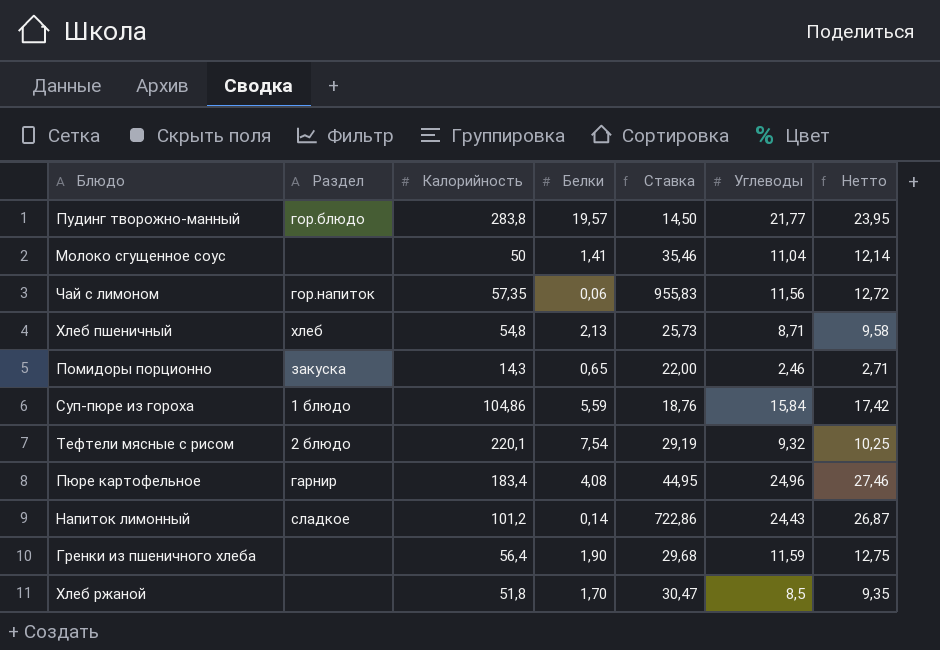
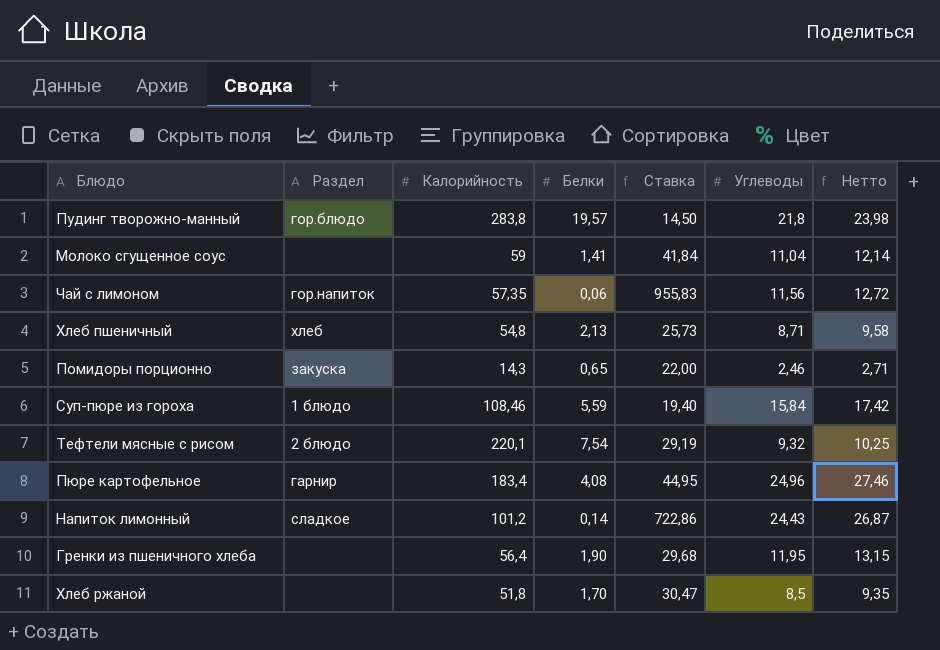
Пудинг творожно-манный | Углеводы: 21,77 -> 21,8
Пудинг творожно-манный | Нетто: 23,95 -> 23,98
Молоко сгущенное соус | Калорийность: 50 -> 59
Молоко сгущенное соус | Ставка: 35,46 -> 41,84
Суп-пюре из гороха | Калорийность: 104,86 -> 108,46
Суп-пюре из гороха | Ставка: 18,76 -> 19,40
Гренки из пшеничного хлеба | Углеводы: 11,59 -> 11,95
Гренки из пшеничного хлеба | Нетто: 12,75 -> 13,15

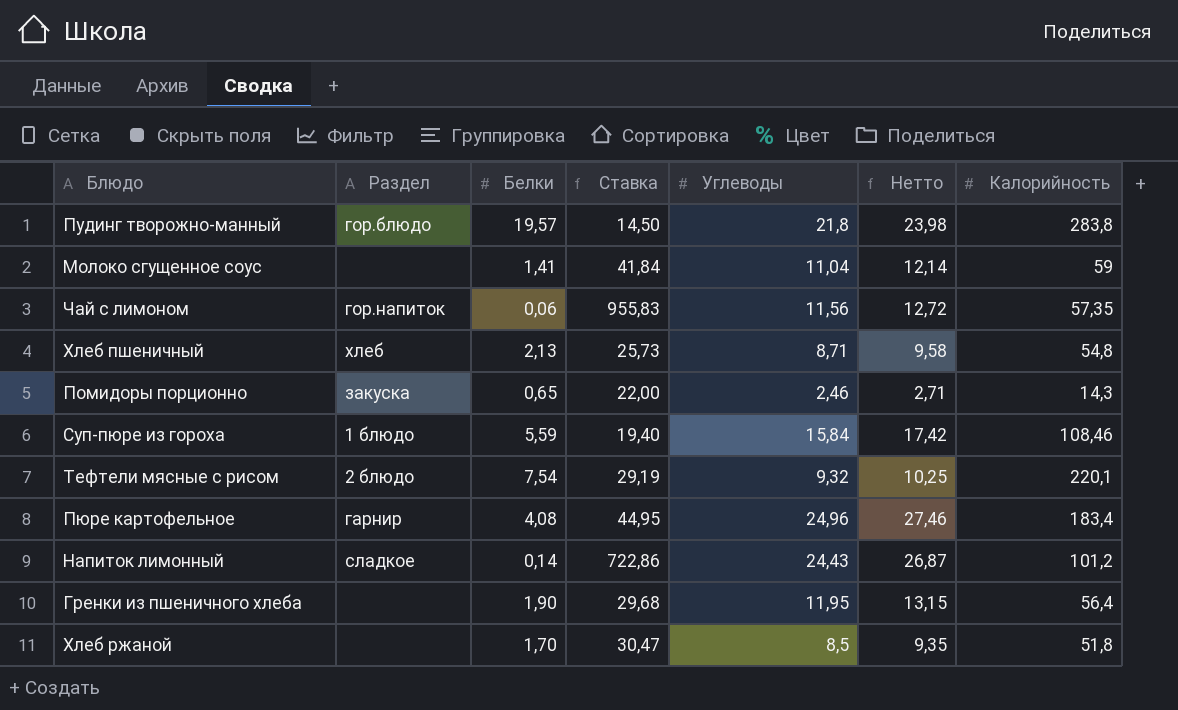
column Калорийность | position: 3 -> 7

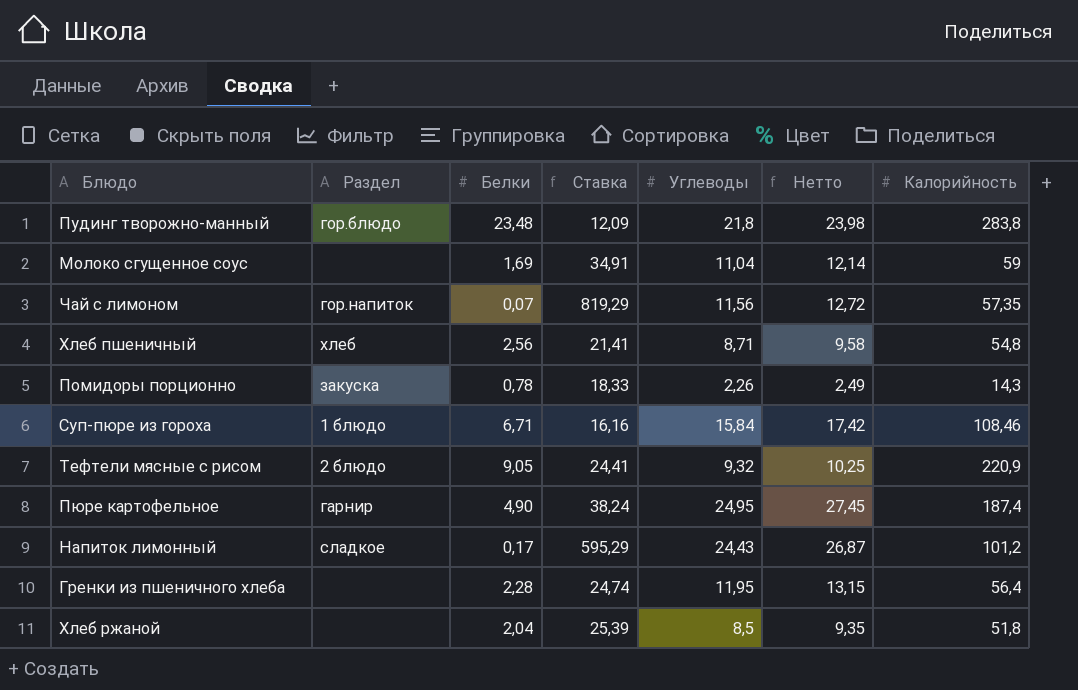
Пудинг творожно-манный | Белки: 19,57 -> 23,48
Пудинг творожно-манный | Ставка: 14,50 -> 12,09
Молоко сгущенное соус | Белки: 1,41 -> 1,69
Молоко сгущенное соус | Ставка: 41,84 -> 34,91
Чай с лимоном | Белки: 0,06 -> 0,07
Чай с лимоном | Ставка: 955,83 -> 819,29
Хлеб пшеничный | Белки: 2,13 -> 2,56
Хлеб пшеничный | Ставка: 25,73 -> 21,41
Помидоры порционно | Белки: 0,65 -> 0,78
Помидоры порционно | Ставка: 22,00 -> 18,33
Помидоры порционно | Углеводы: 2,46 -> 2,26
Помидоры порционно | Нетто: 2,71 -> 2,49
Суп-пюре из гороха | Белки: 5,59 -> 6,71
Суп-пюре из гороха | Ставка: 19,40 -> 16,16
Тефтели мясные с рисом | Белки: 7,54 -> 9,05
Тефтели мясные с рисом | Ставка: 29,19 -> 24,41
Тефтели мясные с рисом | Калорийность: 220,1 -> 220,9
Пюре картофельное | Белки: 4,08 -> 4,90
Пюре картофельное | Ставка: 44,95 -> 38,24
Пюре картофельное | Углеводы: 24,96 -> 24,95
Пюре картофельное | Нетто: 27,46 -> 27,45
Пюре картофельное | Калорийность: 183,4 -> 187,4
Напиток лимонный | Белки: 0,14 -> 0,17
Напиток лимонный | Ставка: 722,86 -> 595,29
Гренки из пшеничного хлеба | Белки: 1,90 -> 2,28
Гренки из пшеничного хлеба | Ставка: 29,68 -> 24,74
Хлеб ржаной | Белки: 1,70 -> 2,04
Хлеб ржаной | Ставка: 30,47 -> 25,39

